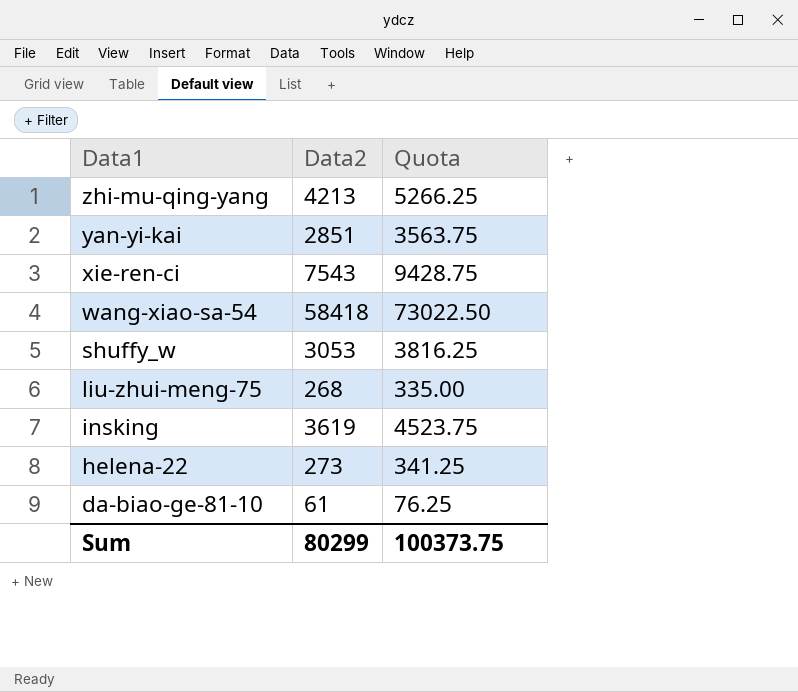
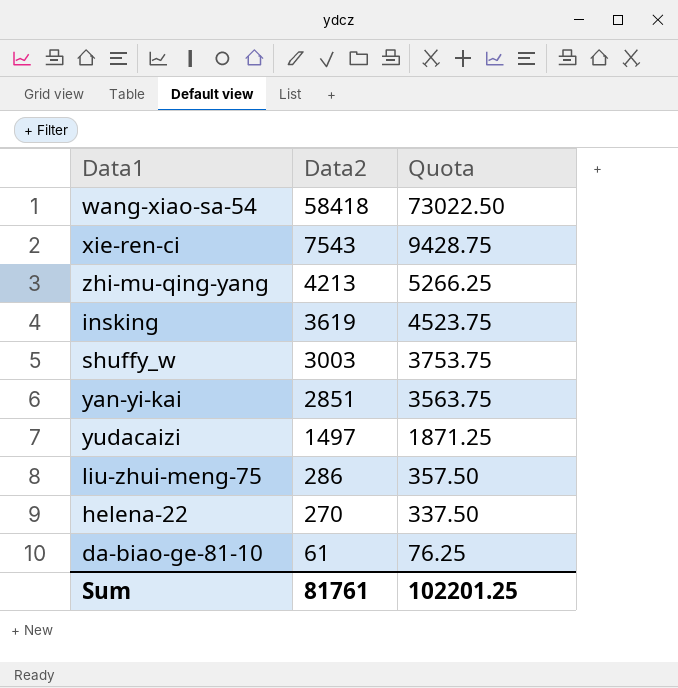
row order: Data1 descending -> Data2 descending
shuffy_w | Data2: 3053 -> 3003
shuffy_w | Quota: 3816.25 -> 3753.75
row yudacaizi: none -> 1497 | 1871.25
liu-zhui-meng-75 | Data2: 268 -> 286
liu-zhui-meng-75 | Quota: 335.00 -> 357.50
helena-22 | Data2: 273 -> 270
helena-22 | Quota: 341.25 -> 337.50
Sum | Data2: 80299 -> 81761
Sum | Quota: 100373.75 -> 102201.25

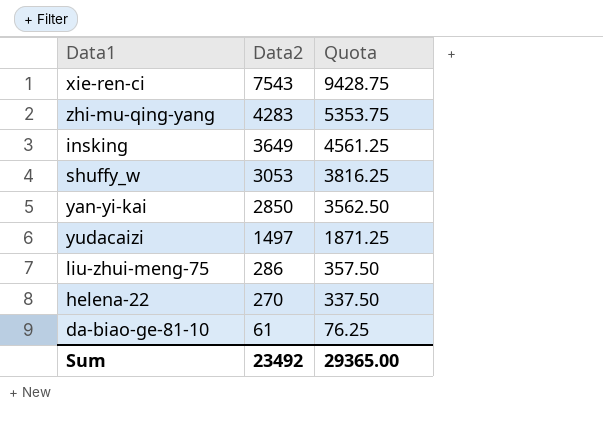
row wang-xiao-sa-54: 58418 | 73022.50 -> none
zhi-mu-qing-yang | Data2: 4213 -> 4283
zhi-mu-qing-yang | Quota: 5266.25 -> 5353.75
insking | Data2: 3619 -> 3649
insking | Quota: 4523.75 -> 4561.25
shuffy_w | Data2: 3003 -> 3053
shuffy_w | Quota: 3753.75 -> 3816.25
yan-yi-kai | Data2: 2851 -> 2850
yan-yi-kai | Quota: 3563.75 -> 3562.50
Sum | Data2: 81761 -> 23492
Sum | Quota: 102201.25 -> 29365.00

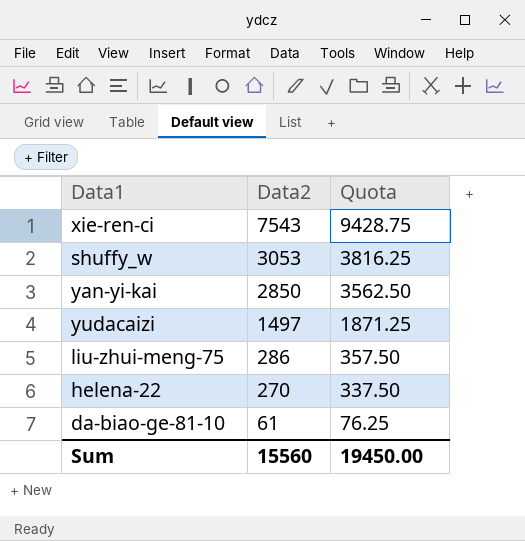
row zhi-mu-qing-yang: 4283 | 5353.75 -> none
row insking: 3649 | 4561.25 -> none
Sum | Data2: 23492 -> 15560
Sum | Quota: 29365.00 -> 19450.00

